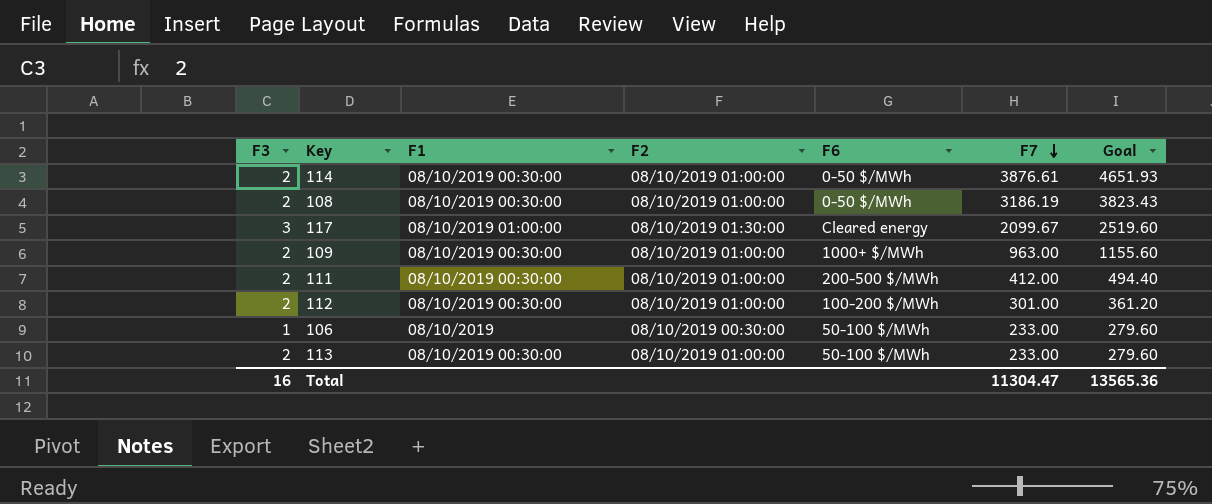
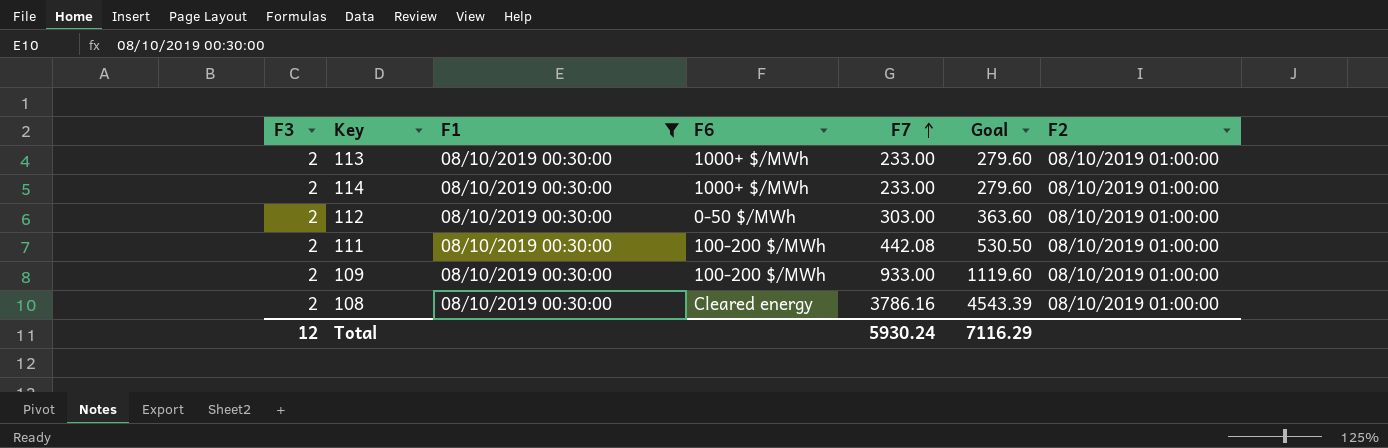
filter: none -> F1 = 08/10/2019 00:30:00
row order: F7 descending -> F7 ascending
column F2 | position: 4 -> 7
113 | F6: 50-100 $/MWh -> 1000+ $/MWh
114 | F6: 0-50 $/MWh -> 1000+ $/MWh
114 | F7: 3876.61 -> 233.00
114 | Goal: 4651.93 -> 279.60
112 | F6: 100-200 $/MWh -> 0-50 $/MWh
112 | F7: 301.00 -> 303.00
112 | Goal: 361.20 -> 363.60
111 | F6: 200-500 $/MWh -> 100-200 $/MWh
111 | F7: 412.00 -> 442.08
111 | Goal: 494.40 -> 530.50
109 | F6: 1000+ $/MWh -> 100-200 $/MWh
109 | F7: 963.00 -> 933.00
109 | Goal: 1155.60 -> 1119.60
108 | F6: 0-50 $/MWh -> Cleared energy
108 | F7: 3186.19 -> 3786.16
108 | Goal: 3823.43 -> 4543.39
Total | F3: 16 -> 12
Total | F7: 11304.47 -> 5930.24
Total | Goal: 13565.36 -> 7116.29

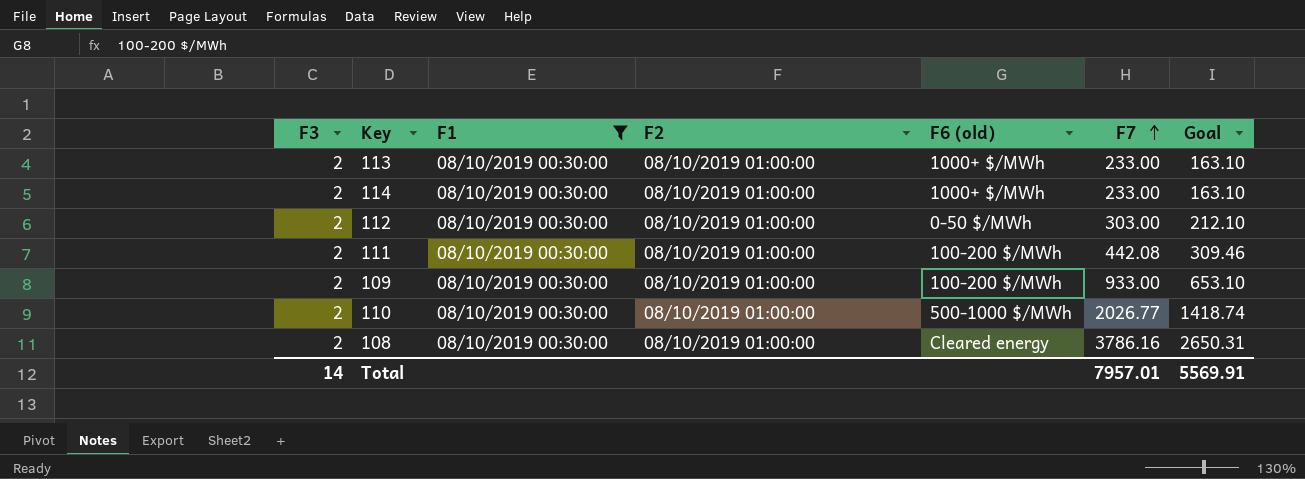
column F2 | position: 7 -> 4
column name: F6 -> F6 (old)
column Goal | formula: [F7] * 1.2 -> [F7] * 0.7
row 110: none -> 2 | 08/10/2019 00:30:00 | 08/10/2019 01:00:00 | 500-1000 $/MWh | 2026.77 | 1418.74
Total | F3: 12 -> 14
Total | F7: 5930.24 -> 7957.01
Total | Goal: 7116.29 -> 5569.91

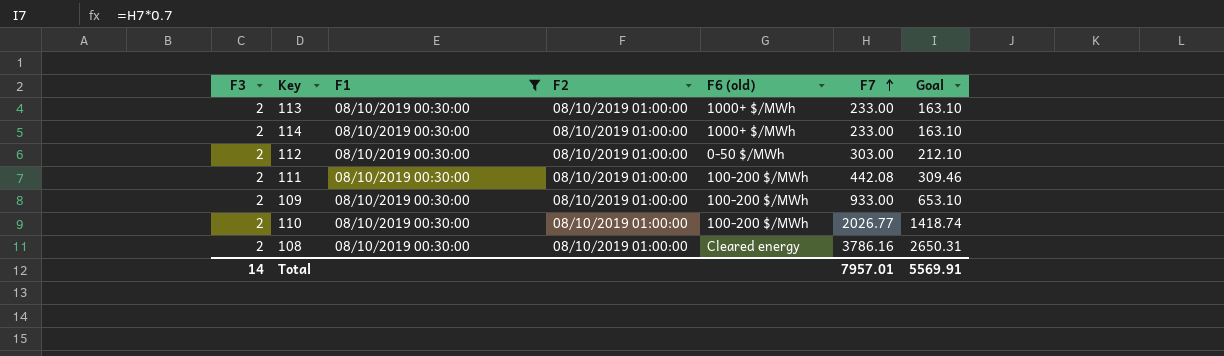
110 | F6 (old): 500-1000 $/MWh -> 100-200 $/MWh

